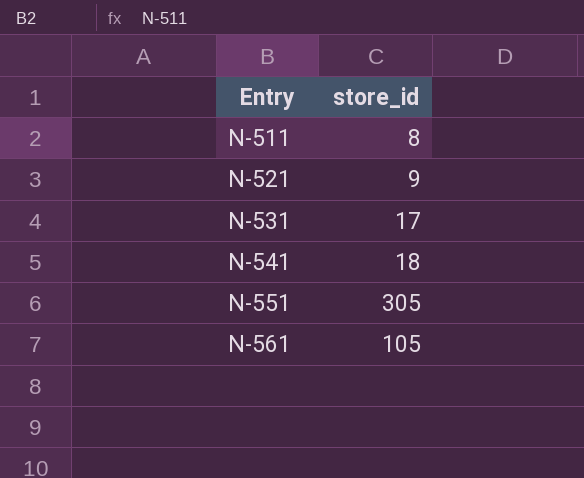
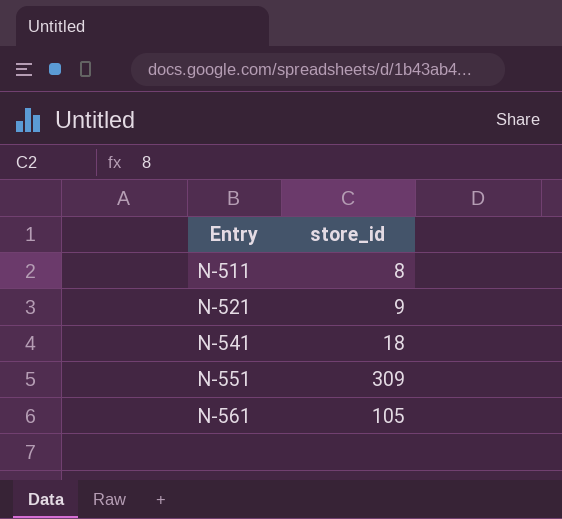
row N-531: 17 -> none
N-551 | store_id: 305 -> 309

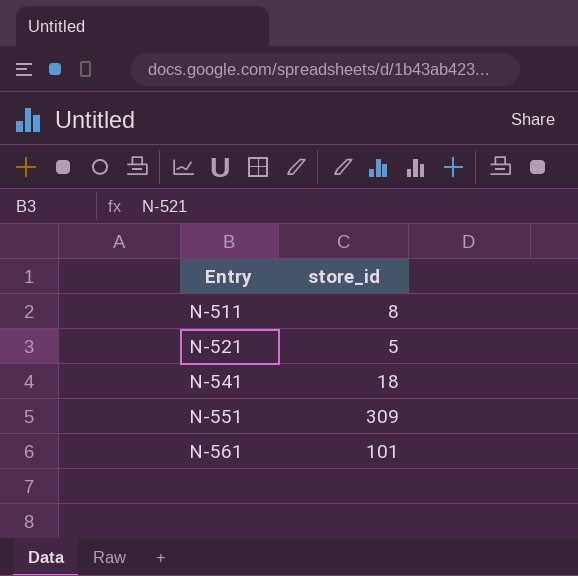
N-521 | store_id: 9 -> 5
N-561 | store_id: 105 -> 101

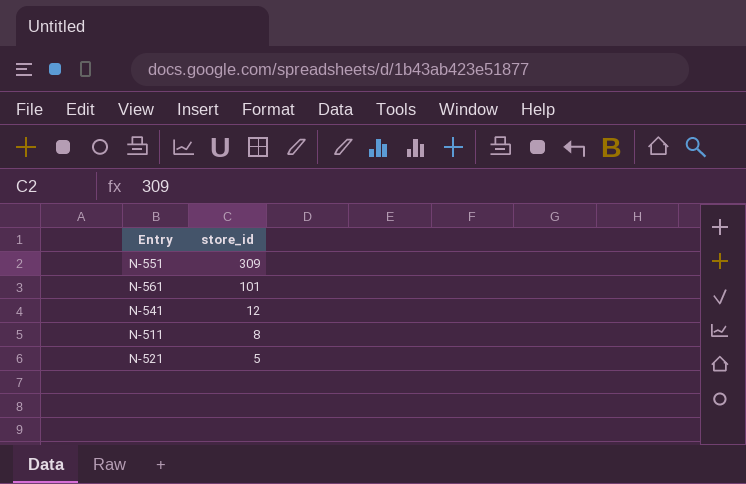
row order: Entry ascending -> store_id descending
N-541 | store_id: 18 -> 12

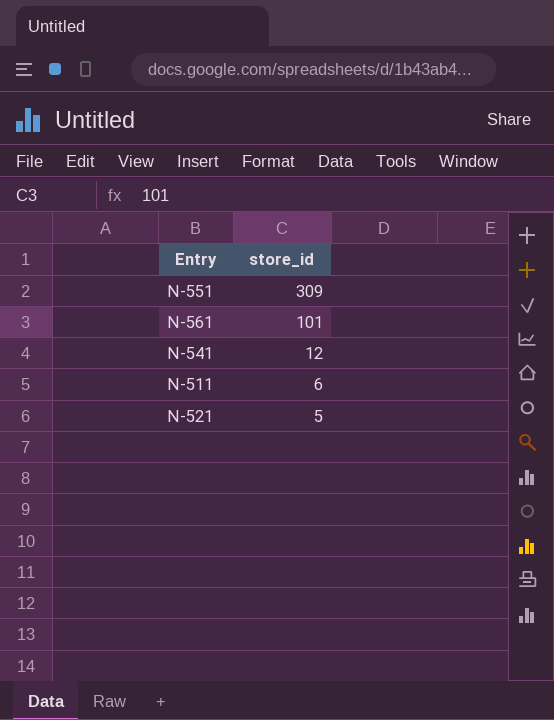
N-511 | store_id: 8 -> 6

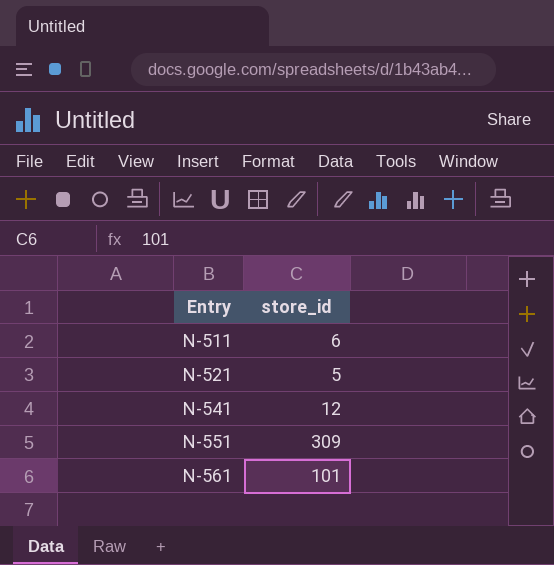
row order: store_id descending -> Entry ascending

